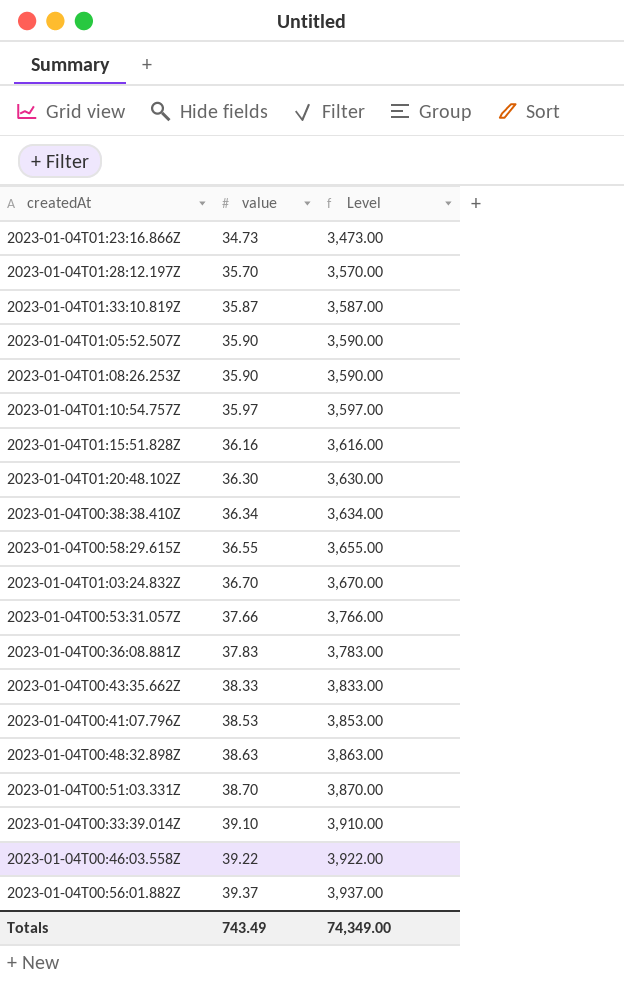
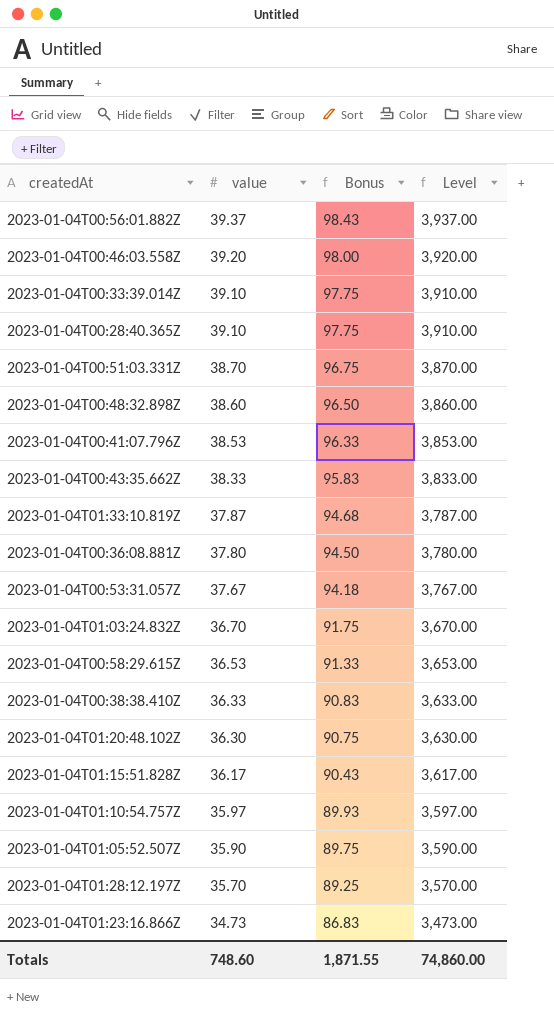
row order: value ascending -> value descending
column Bonus | formula: none -> [value] * 2.5
row 2023-01-04T01:08:26.253Z: 35.90 | 3,590.00 -> none
2023-01-04T00:46:03.558Z | value: 39.22 -> 39.20
2023-01-04T00:46:03.558Z | Level: 3,922.00 -> 3,920.00
row 2023-01-04T00:28:40.365Z: none -> 39.10 | 97.75 | 3,910.00
2023-01-04T00:48:32.898Z | value: 38.63 -> 38.60
2023-01-04T00:48:32.898Z | Level: 3,863.00 -> 3,860.00
2023-01-04T01:33:10.819Z | value: 35.87 -> 37.87
2023-01-04T01:33:10.819Z | Level: 3,587.00 -> 3,787.00
2023-01-04T00:36:08.881Z | value: 37.83 -> 37.80
2023-01-04T00:36:08.881Z | Level: 3,783.00 -> 3,780.00
2023-01-04T00:53:31.057Z | value: 37.66 -> 37.67
2023-01-04T00:53:31.057Z | Level: 3,766.00 -> 3,767.00
2023-01-04T00:58:29.615Z | value: 36.55 -> 36.53
2023-01-04T00:58:29.615Z | Level: 3,655.00 -> 3,653.00
2023-01-04T00:38:38.410Z | value: 36.34 -> 36.33
2023-01-04T00:38:38.410Z | Level: 3,634.00 -> 3,633.00
2023-01-04T01:15:51.828Z | value: 36.16 -> 36.17
2023-01-04T01:15:51.828Z | Level: 3,616.00 -> 3,617.00
Totals | value: 743.49 -> 748.60
Totals | Level: 74,349.00 -> 74,860.00

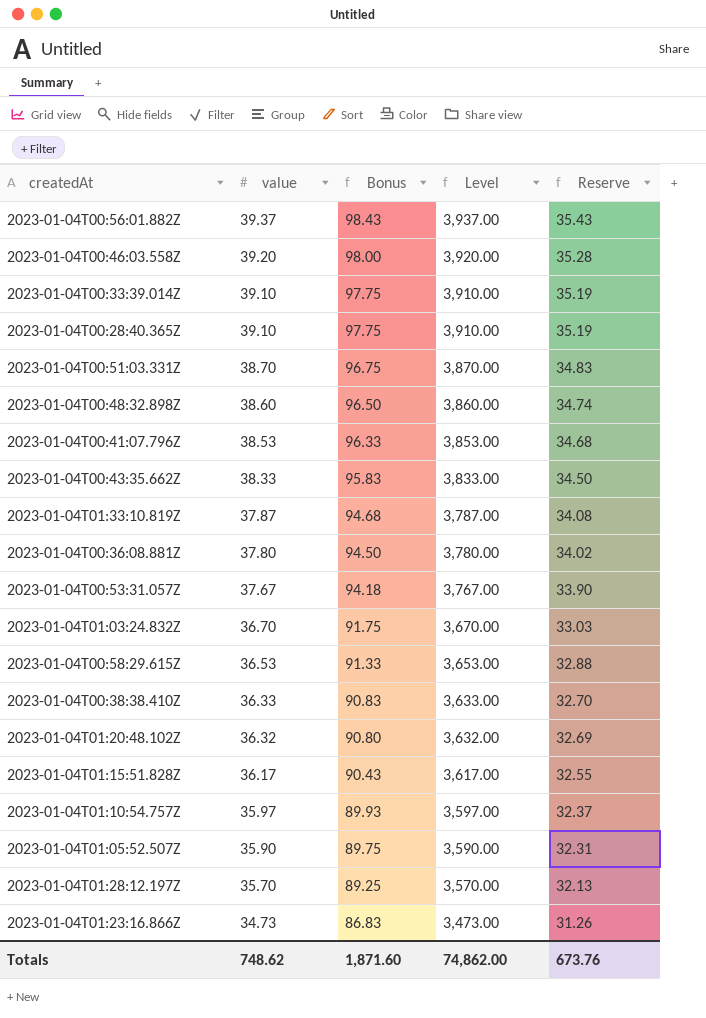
column Reserve | formula: none -> [value] * 0.9
2023-01-04T01:20:48.102Z | value: 36.30 -> 36.32
2023-01-04T01:20:48.102Z | Bonus: 90.75 -> 90.80
2023-01-04T01:20:48.102Z | Level: 3,630.00 -> 3,632.00
Totals | value: 748.60 -> 748.62
Totals | Bonus: 1,871.55 -> 1,871.60
Totals | Level: 74,860.00 -> 74,862.00

